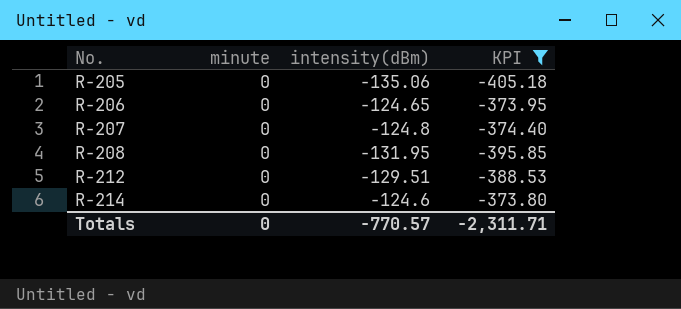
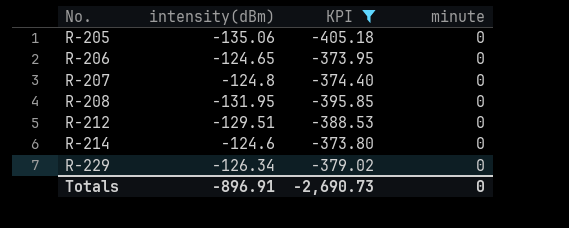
column minute | position: 2 -> 4
row R-229: none -> -126.34 | -379.02 | 0
Totals | intensity(dBm): -770.57 -> -896.91
Totals | KPI: -2,311.71 -> -2,690.73

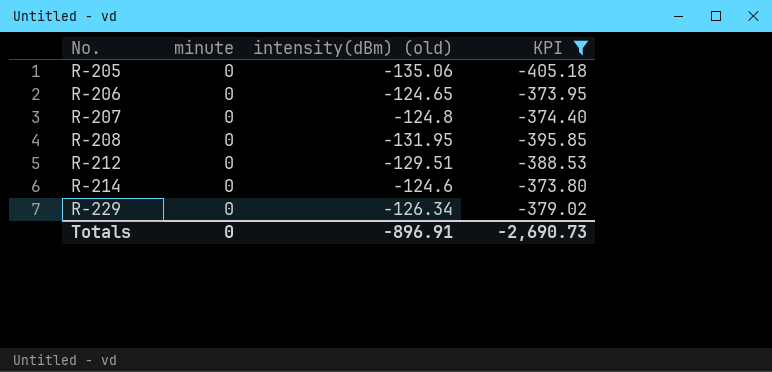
column minute | position: 4 -> 2
column name: intensity(dBm) -> intensity(dBm) (old)

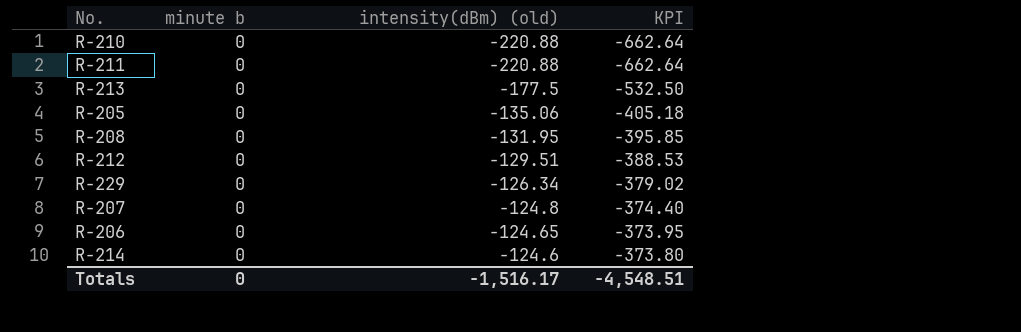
filter: KPI >= -405.18 -> none
row order: No. ascending -> intensity(dBm) (old) ascending
column name: minute -> minute b
Totals | intensity(dBm) (old): -896.91 -> -1,516.17
Totals | KPI: -2,690.73 -> -4,548.51

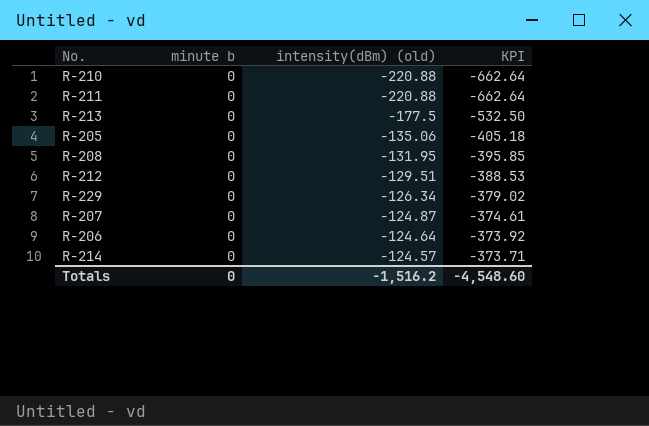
R-207 | intensity(dBm) (old): -124.8 -> -124.87
R-207 | KPI: -374.40 -> -374.61
R-206 | intensity(dBm) (old): -124.65 -> -124.64
R-206 | KPI: -373.95 -> -373.92
R-214 | intensity(dBm) (old): -124.6 -> -124.57
R-214 | KPI: -373.80 -> -373.71
Totals | intensity(dBm) (old): -1,516.17 -> -1,516.2
Totals | KPI: -4,548.51 -> -4,548.60

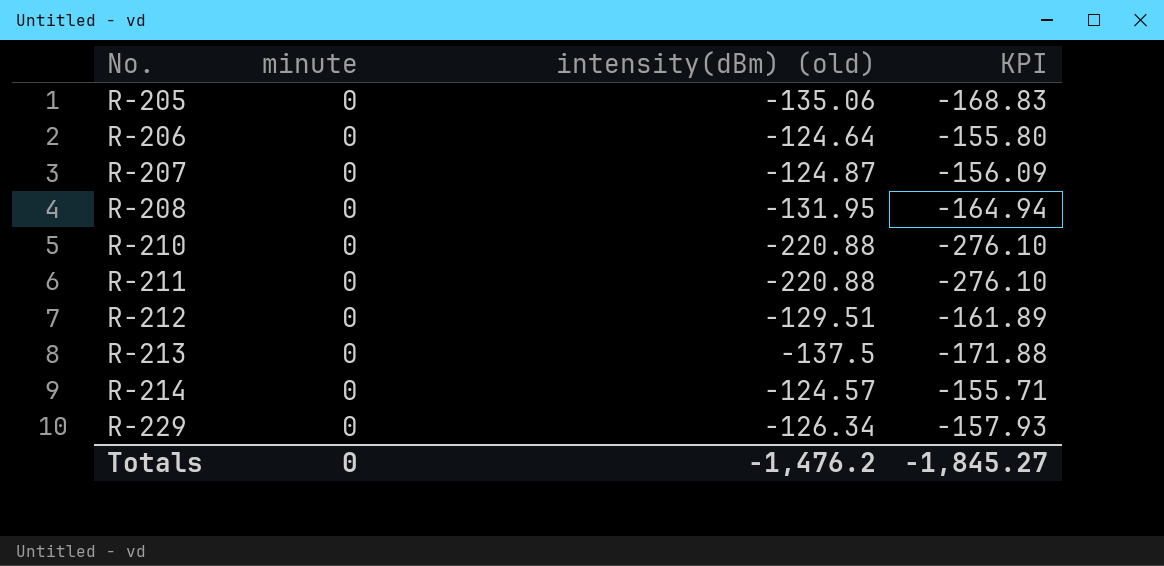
row order: intensity(dBm) (old) ascending -> No. ascending
column name: minute b -> minute
column KPI | formula: [intensity(dBm) (old)] * 3 -> [intensity(dBm) (old)] * 1.25
R-213 | intensity(dBm) (old): -177.5 -> -137.5
Totals | intensity(dBm) (old): -1,516.2 -> -1,476.2
Totals | KPI: -4,548.60 -> -1,845.27

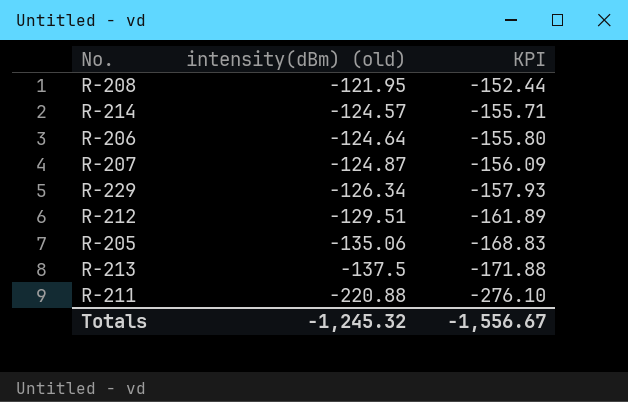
row order: No. ascending -> intensity(dBm) (old) descending
column minute | position: 2 -> none
row R-210: 0 | -220.88 | -276.10 -> none
R-208 | intensity(dBm) (old): -131.95 -> -121.95
R-208 | KPI: -164.94 -> -152.44
Totals | intensity(dBm) (old): -1,476.2 -> -1,245.32
Totals | KPI: -1,845.27 -> -1,556.67

